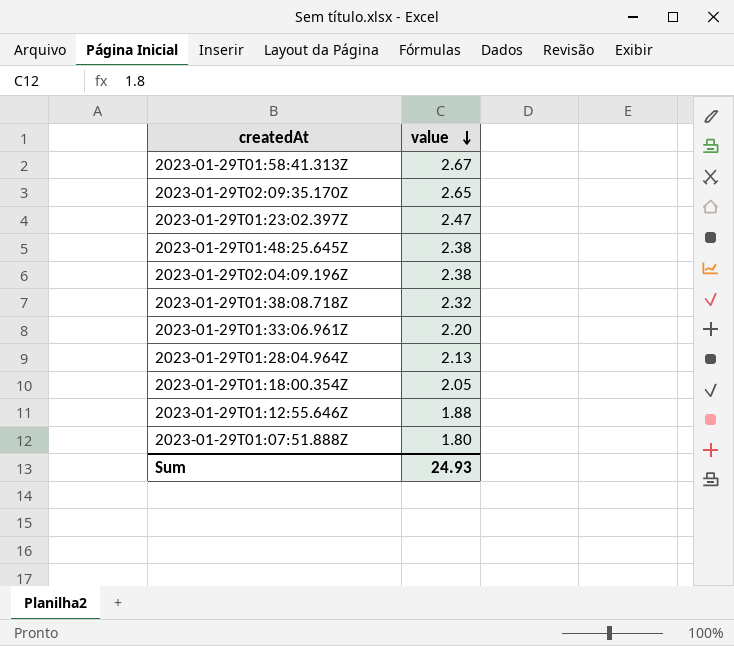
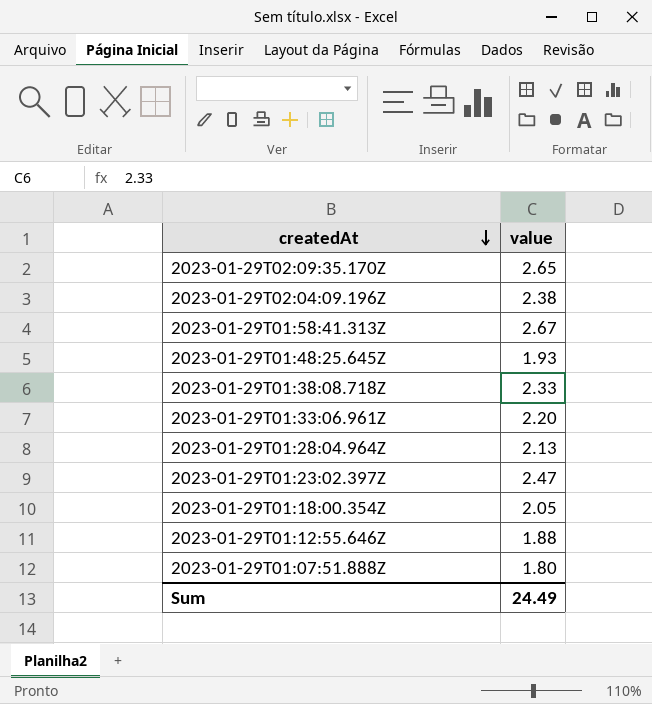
row order: value descending -> createdAt descending
2023-01-29T01:48:25.645Z | value: 2.38 -> 1.93
2023-01-29T01:38:08.718Z | value: 2.32 -> 2.33
Sum | value: 24.93 -> 24.49

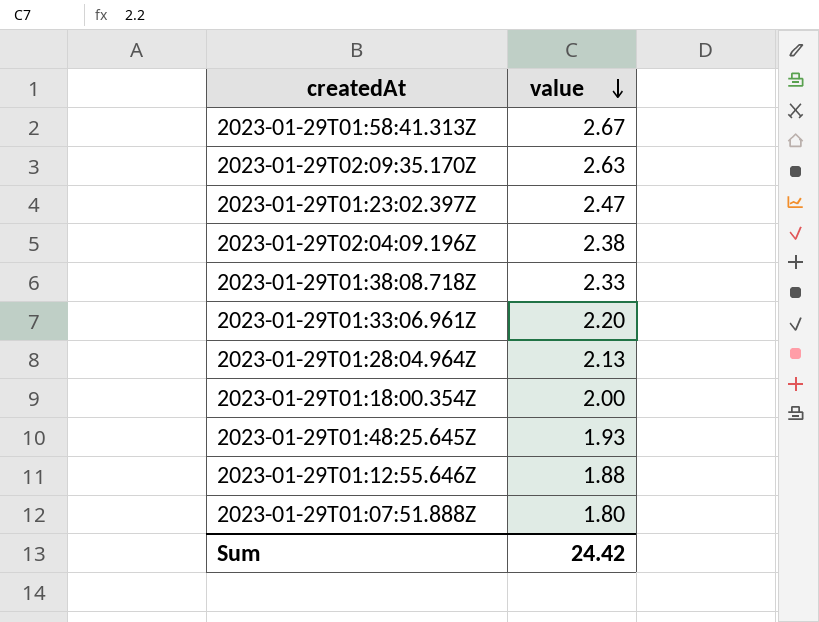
row order: createdAt descending -> value descending
2023-01-29T02:09:35.170Z | value: 2.65 -> 2.63
2023-01-29T01:18:00.354Z | value: 2.05 -> 2.00
Sum | value: 24.49 -> 24.42

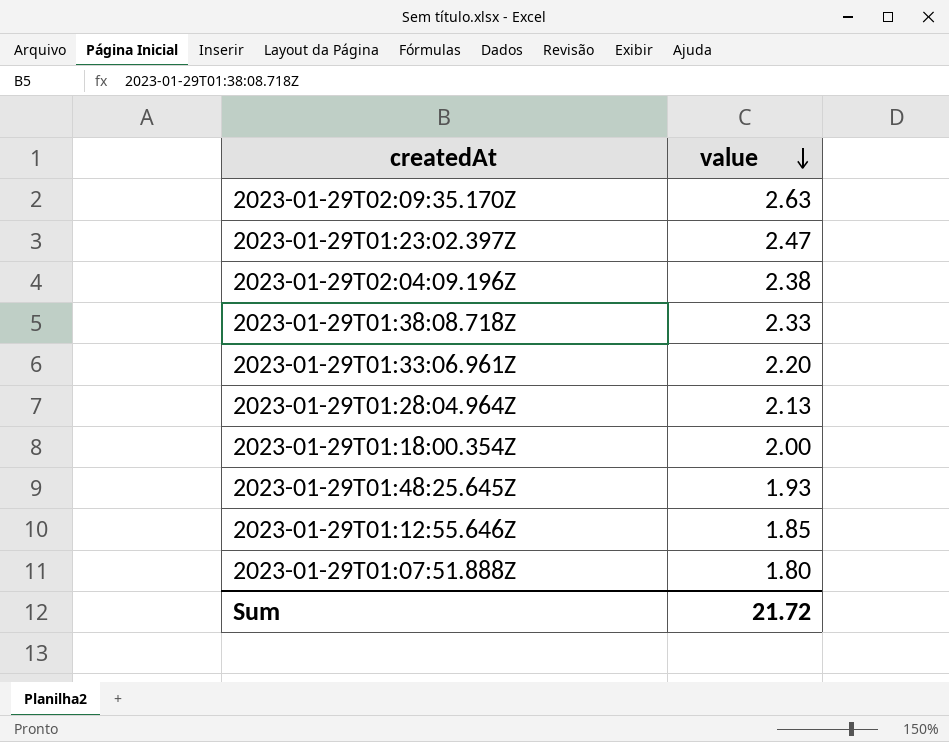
row 2023-01-29T01:58:41.313Z: 2.67 -> none
2023-01-29T01:12:55.646Z | value: 1.88 -> 1.85
Sum | value: 24.42 -> 21.72

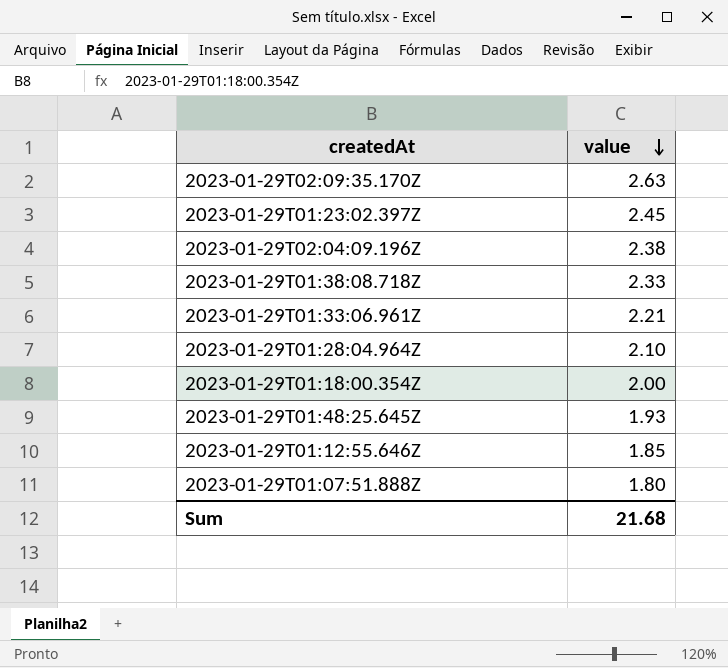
2023-01-29T01:23:02.397Z | value: 2.47 -> 2.45
2023-01-29T01:33:06.961Z | value: 2.20 -> 2.21
2023-01-29T01:28:04.964Z | value: 2.13 -> 2.10
Sum | value: 21.72 -> 21.68

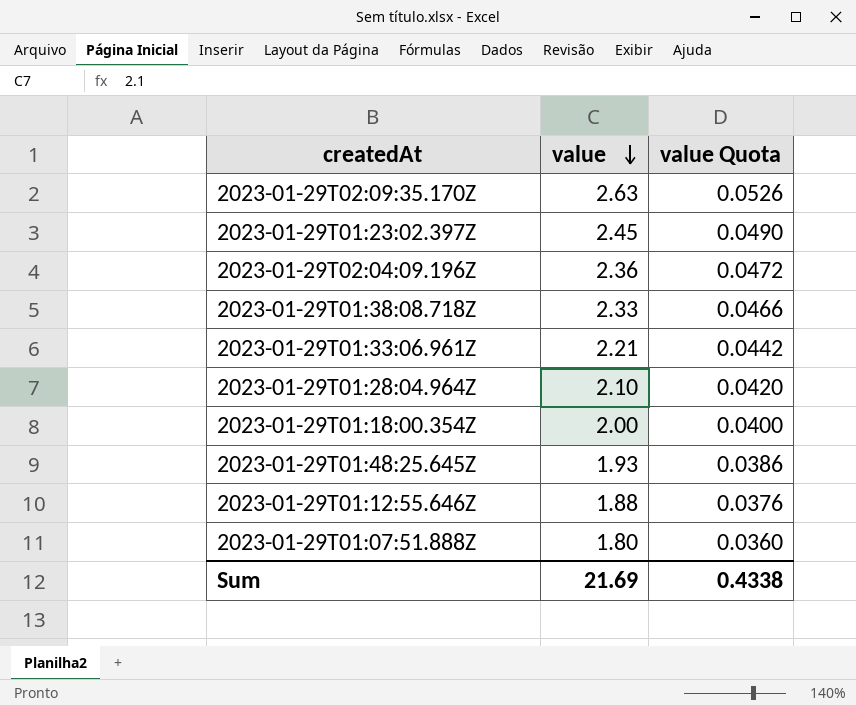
column value Quota | formula: none -> [value] * 0.02
2023-01-29T02:04:09.196Z | value: 2.38 -> 2.36
2023-01-29T01:12:55.646Z | value: 1.85 -> 1.88
Sum | value: 21.68 -> 21.69

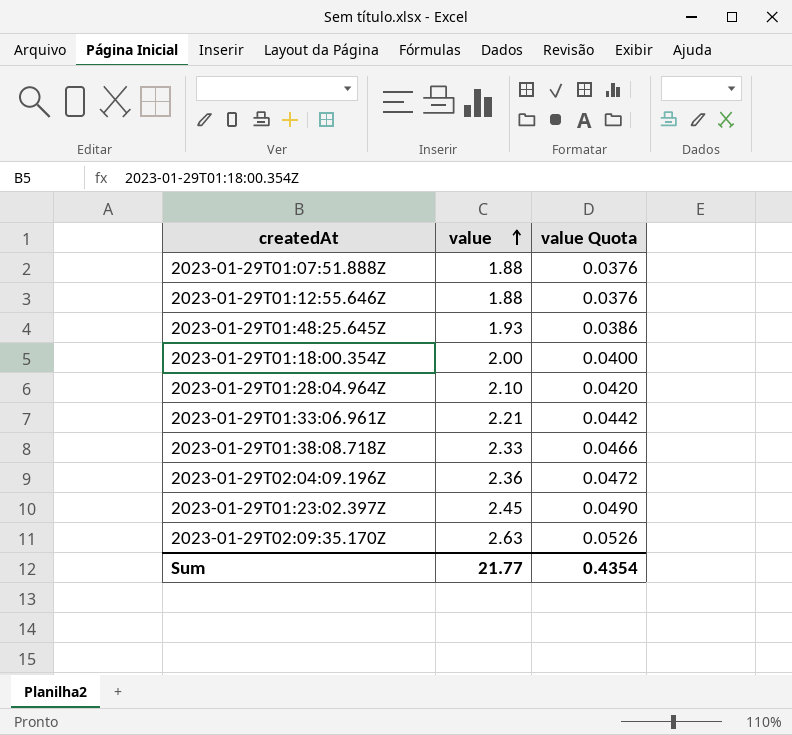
row order: value descending -> value ascending
2023-01-29T01:07:51.888Z | value: 1.80 -> 1.88
2023-01-29T01:07:51.888Z | value Quota: 0.0360 -> 0.0376
Sum | value: 21.69 -> 21.77
Sum | value Quota: 0.4338 -> 0.4354

